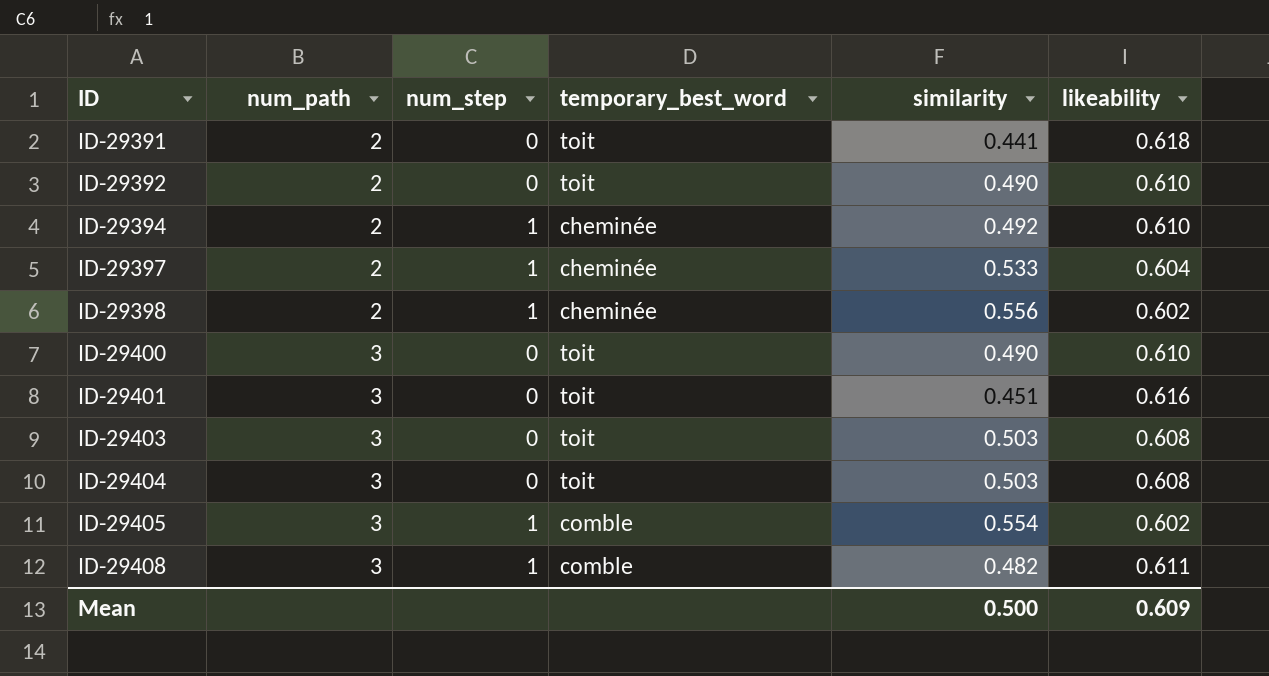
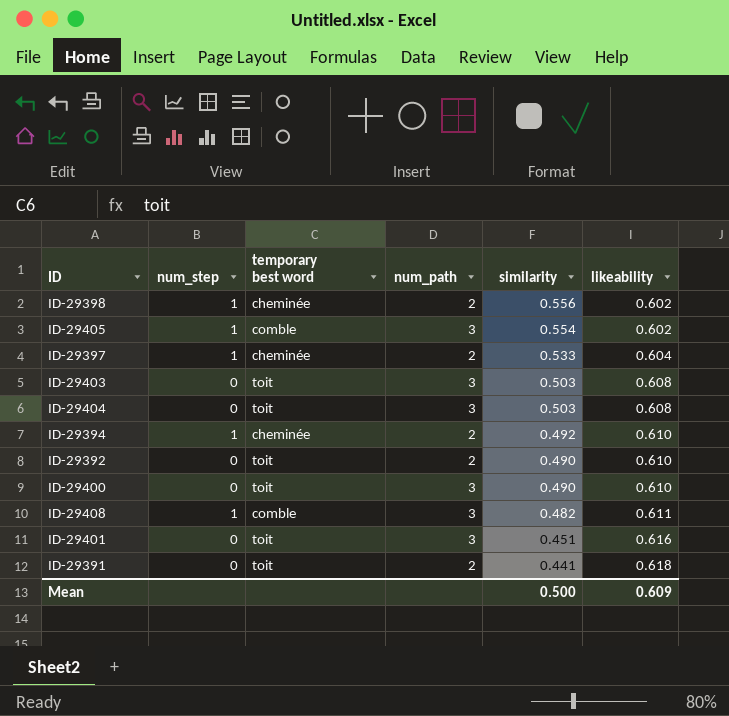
row order: ID ascending -> similarity descending
column name: temporary_best_word -> temporary best word
column num_path | position: 2 -> 4

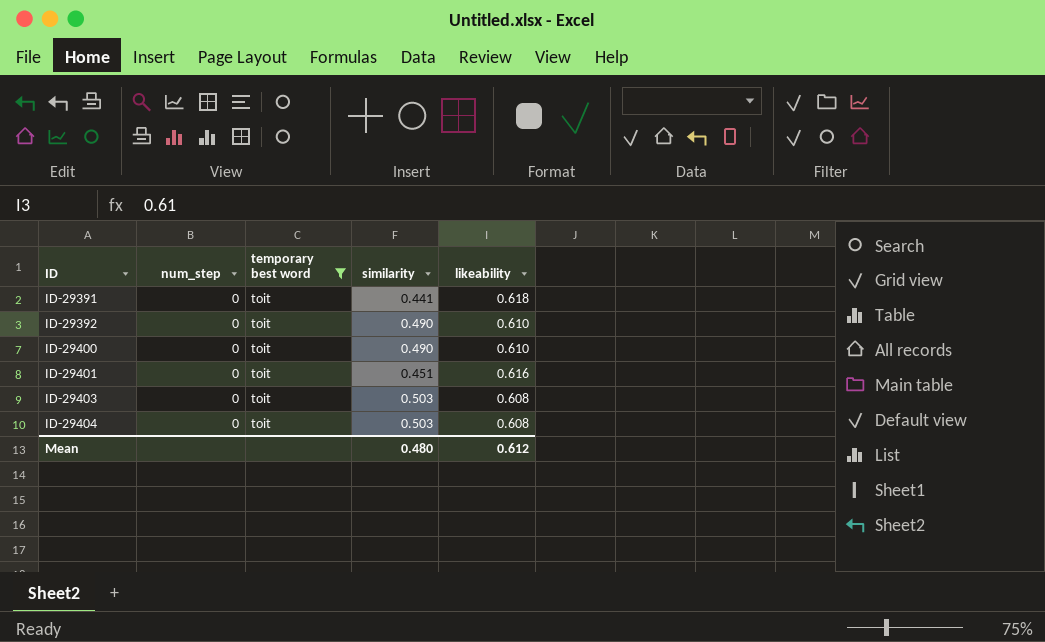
filter: none -> temporary best word = toit
row order: similarity descending -> ID ascending
column num_path | position: 4 -> none
Mean | similarity: 0.500 -> 0.480
Mean | likeability: 0.609 -> 0.612

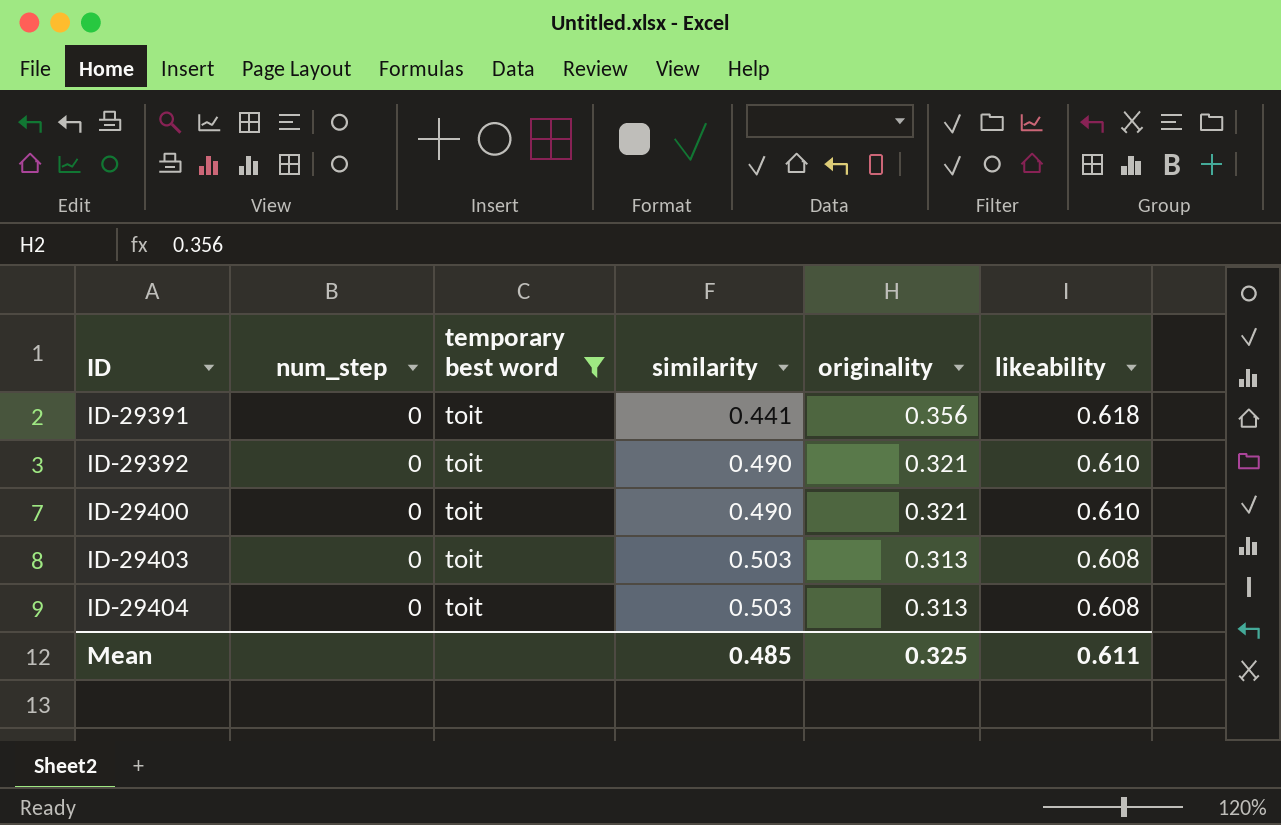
column originality | position: none -> 5
row ID-29401: 0 | toit | 0.451 | 0.616 -> none
Mean | similarity: 0.480 -> 0.485
Mean | likeability: 0.612 -> 0.611

